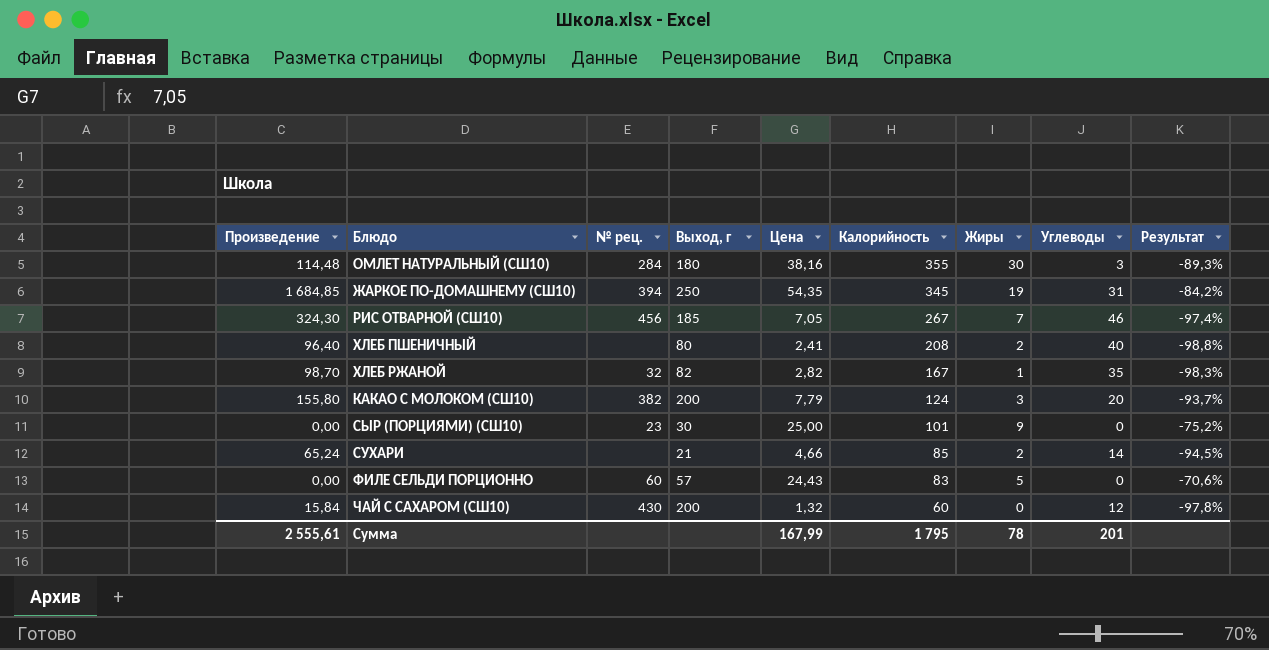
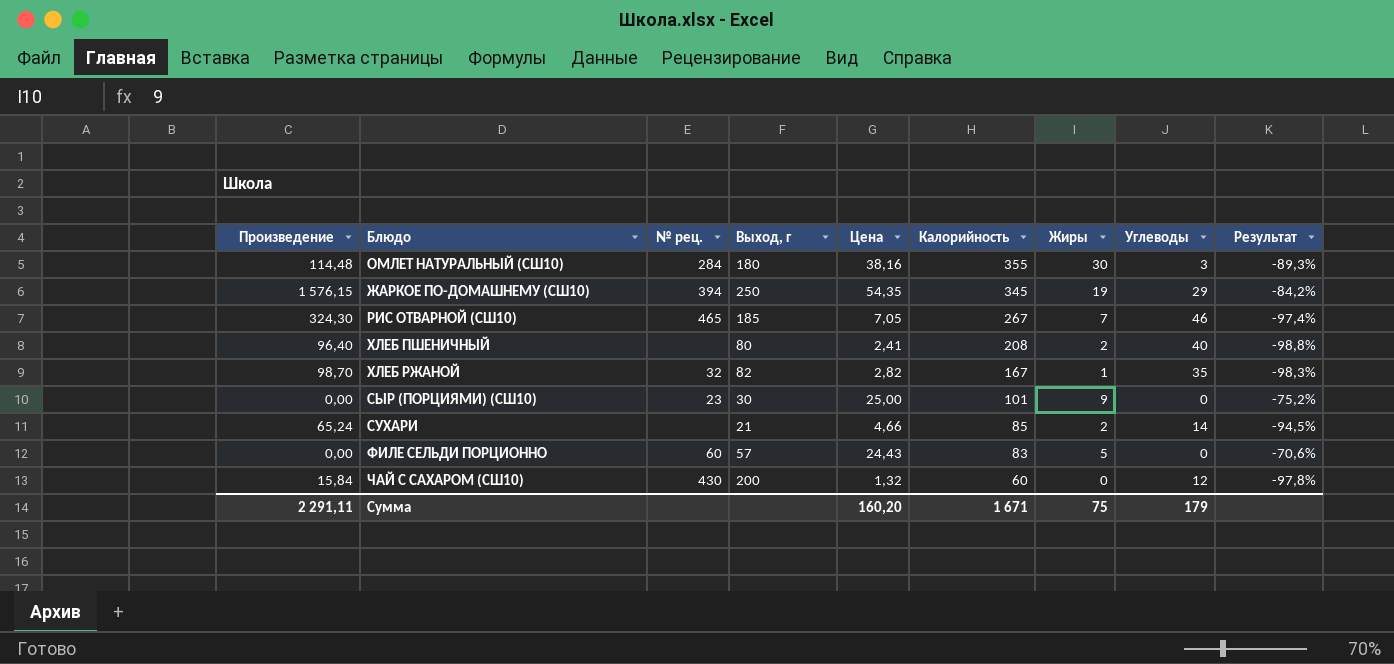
row КАКАО С МОЛОКОМ (СШ10): 155,80 | 382 | 200 | 7,79 | 124 | 3 | 20 | -93,7% -> none
ЖАРКОЕ ПО-ДОМАШНЕМУ (СШ10) | Произведение: 1 684,85 -> 1 576,15
ЖАРКОЕ ПО-ДОМАШНЕМУ (СШ10) | Углеводы: 31 -> 29
РИС ОТВАРНОЙ (СШ10) | № рец.: 456 -> 465
Сумма | Произведение: 2 555,61 -> 2 291,11
Сумма | Цена: 167,99 -> 160,20
Сумма | Калорийность: 1 795 -> 1 671
Сумма | Жиры: 78 -> 75
Сумма | Углеводы: 201 -> 179

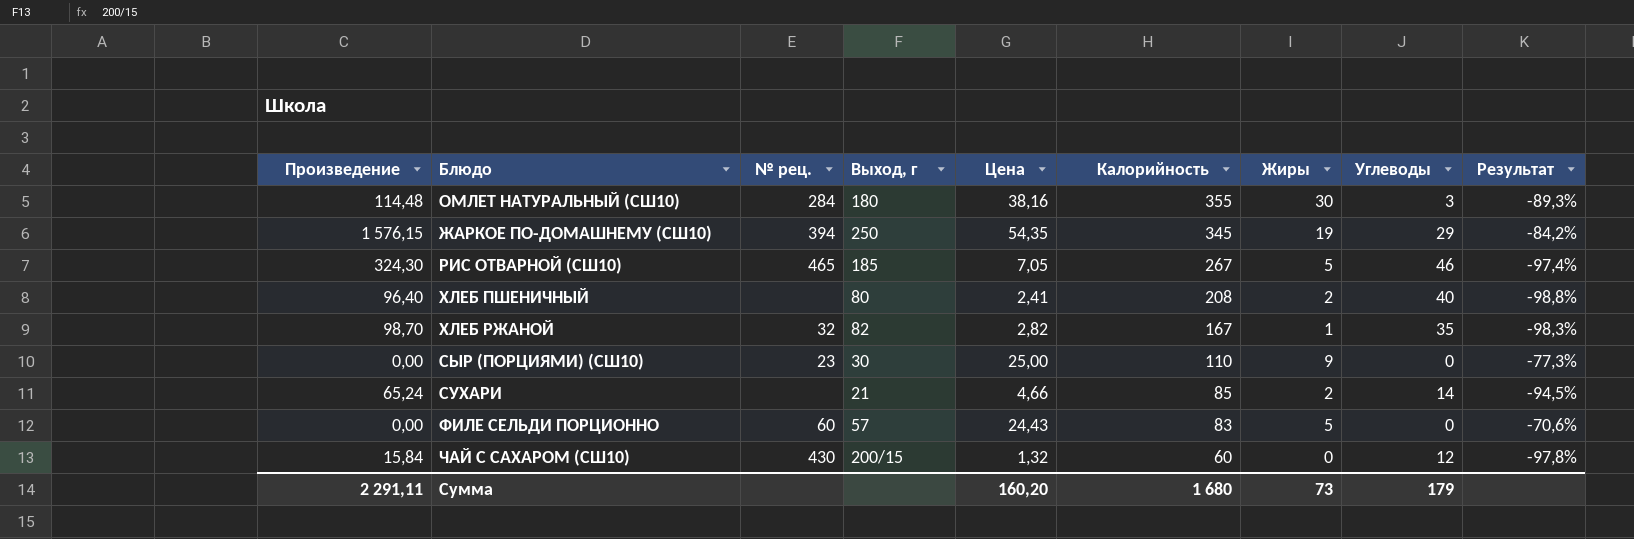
РИС ОТВАРНОЙ (СШ10) | Жиры: 7 -> 5
СЫР (ПОРЦИЯМИ) (СШ10) | Калорийность: 101 -> 110
СЫР (ПОРЦИЯМИ) (СШ10) | Результат: -75,2% -> -77,3%
ЧАЙ С САХАРОМ (СШ10) | Выход, г: 200 -> 200/15
Сумма | Калорийность: 1 671 -> 1 680
Сумма | Жиры: 75 -> 73

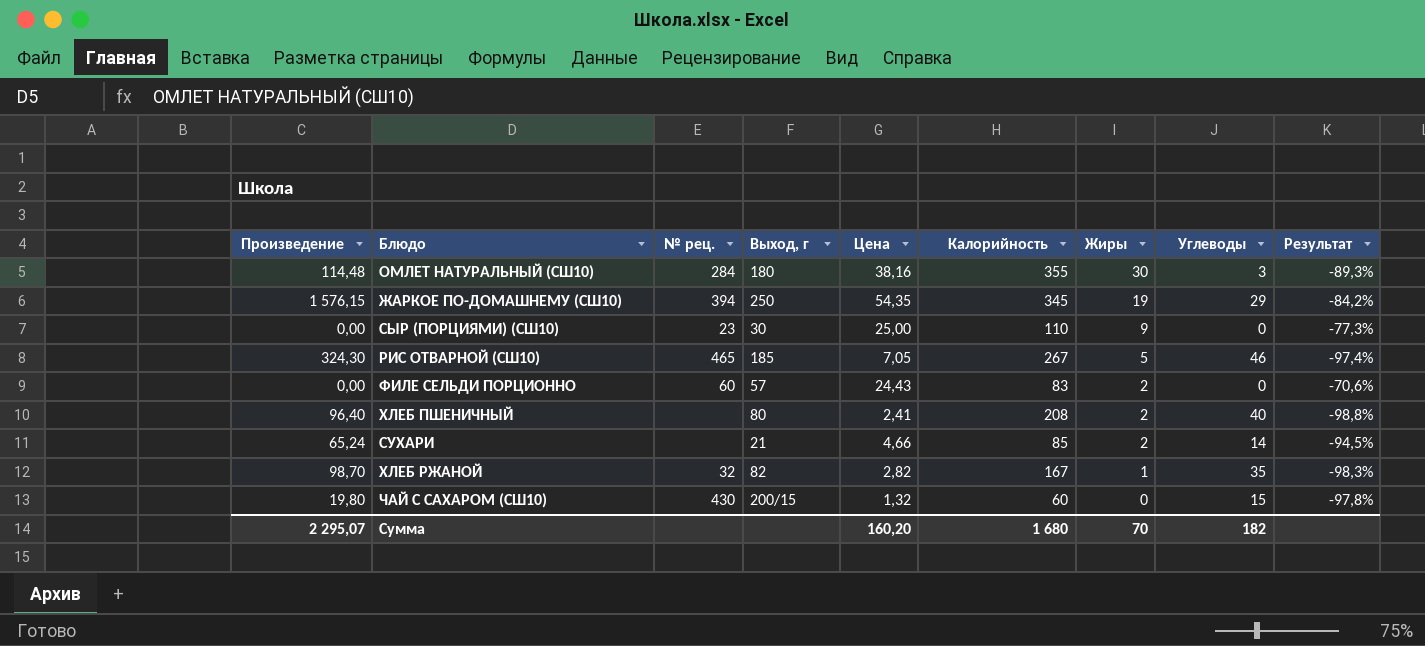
row order: Калорийность descending -> Жиры descending
ФИЛЕ СЕЛЬДИ ПОРЦИОННО | Жиры: 5 -> 2
ЧАЙ С САХАРОМ (СШ10) | Произведение: 15,84 -> 19,80
ЧАЙ С САХАРОМ (СШ10) | Углеводы: 12 -> 15
Сумма | Произведение: 2 291,11 -> 2 295,07
Сумма | Жиры: 73 -> 70
Сумма | Углеводы: 179 -> 182

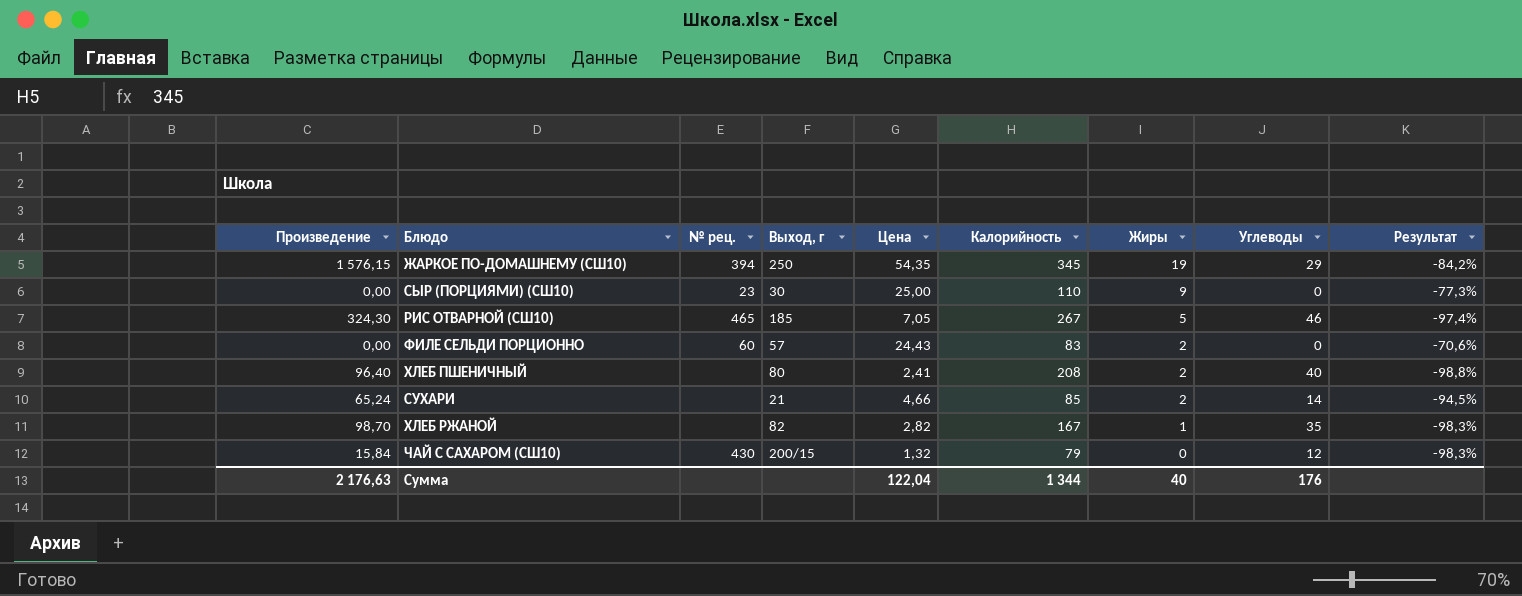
row ОМЛЕТ НАТУРАЛЬНЫЙ (СШ10): 114,48 | 284 | 180 | 38,16 | 355 | 30 | 3 | -89,3% -> none
ХЛЕБ РЖАНОЙ | № рец.: 32 -> none
ЧАЙ С САХАРОМ (СШ10) | Произведение: 19,80 -> 15,84
ЧАЙ С САХАРОМ (СШ10) | Калорийность: 60 -> 79
ЧАЙ С САХАРОМ (СШ10) | Углеводы: 15 -> 12
ЧАЙ С САХАРОМ (СШ10) | Результат: -97,8% -> -98,3%
Сумма | Произведение: 2 295,07 -> 2 176,63
Сумма | Цена: 160,20 -> 122,04
Сумма | Калорийность: 1 680 -> 1 344
Сумма | Жиры: 70 -> 40
Сумма | Углеводы: 182 -> 176

